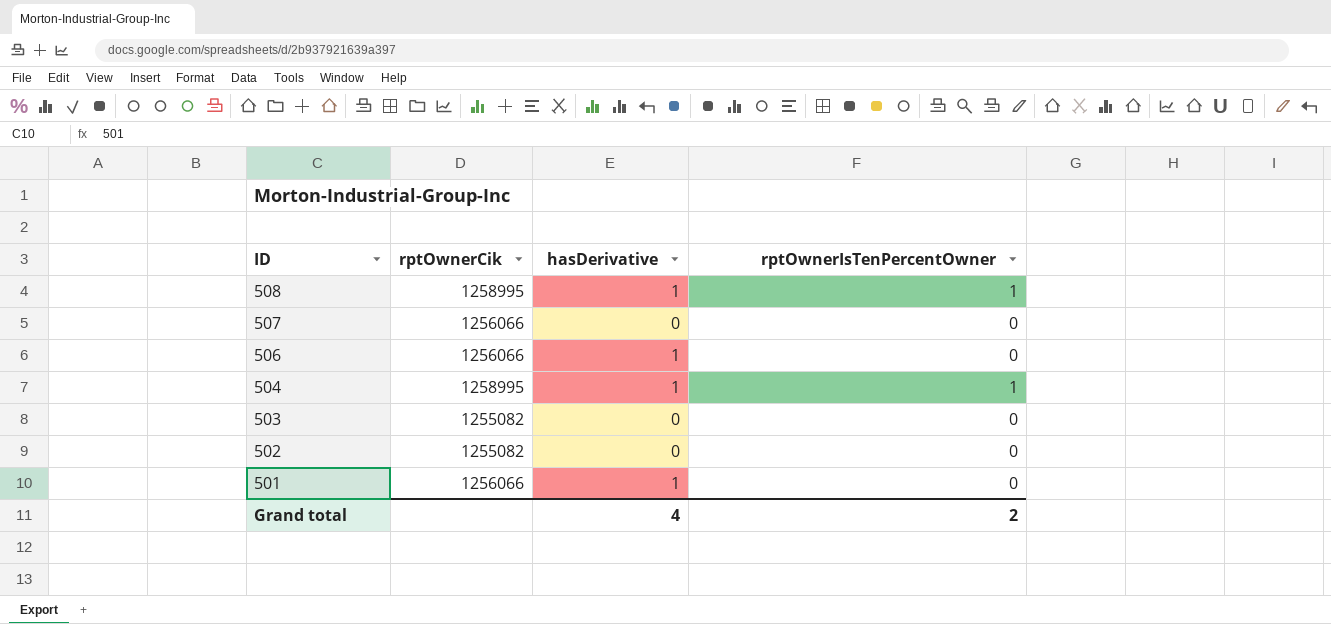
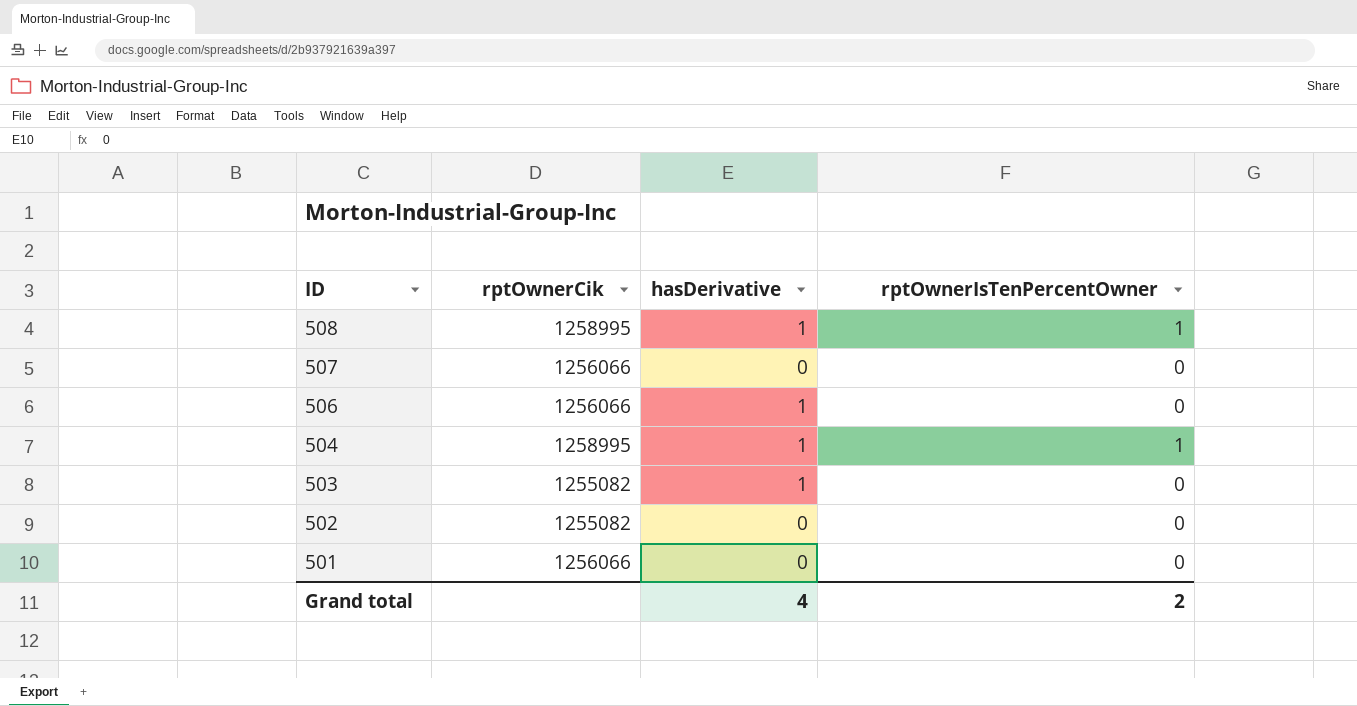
503 | hasDerivative: 0 -> 1
501 | hasDerivative: 1 -> 0

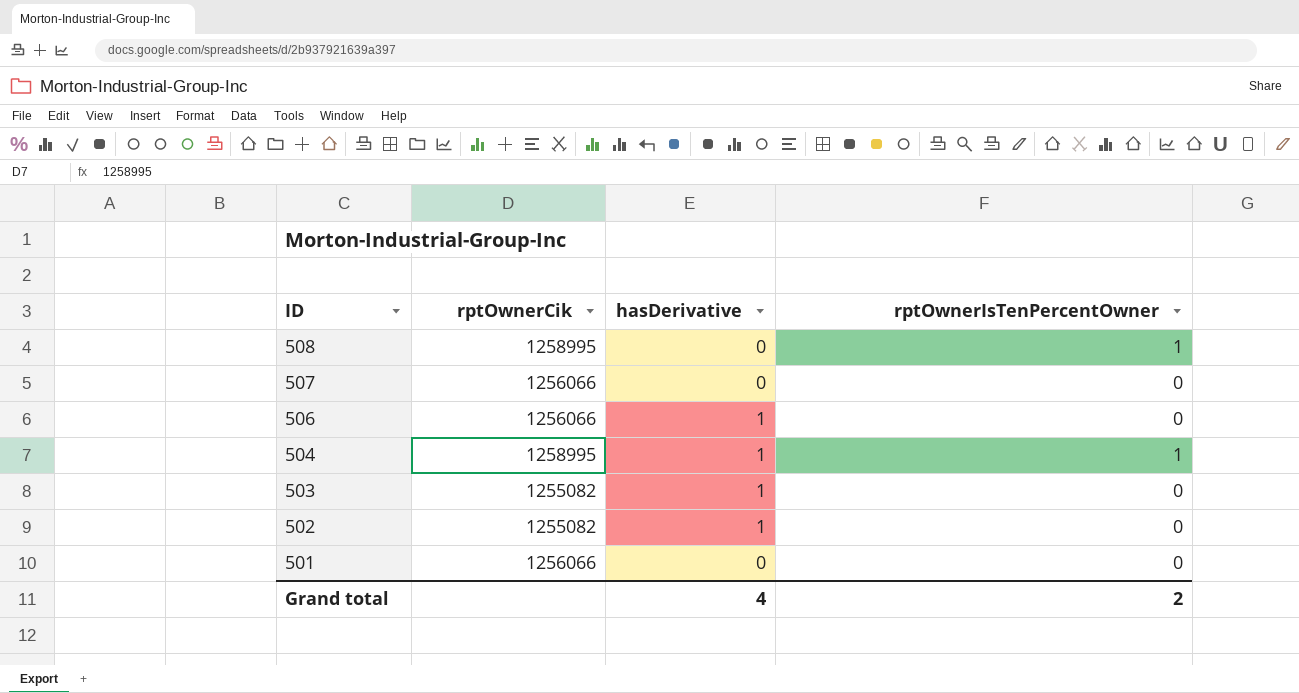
508 | hasDerivative: 1 -> 0
502 | hasDerivative: 0 -> 1

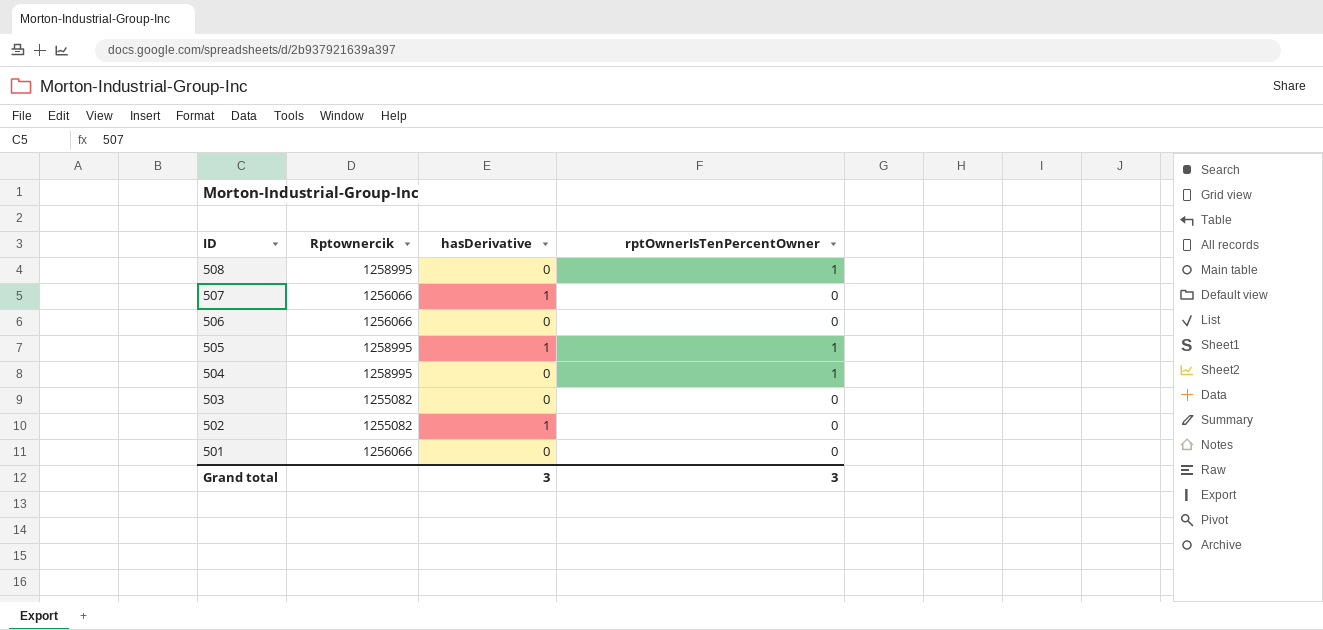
column name: rptOwnerCik -> Rptownercik
507 | hasDerivative: 0 -> 1
506 | hasDerivative: 1 -> 0
row 505: none -> 1258995 | 1 | 1
504 | hasDerivative: 1 -> 0
503 | hasDerivative: 1 -> 0
Grand total | hasDerivative: 4 -> 3
Grand total | rptOwnerIsTenPercentOwner: 2 -> 3

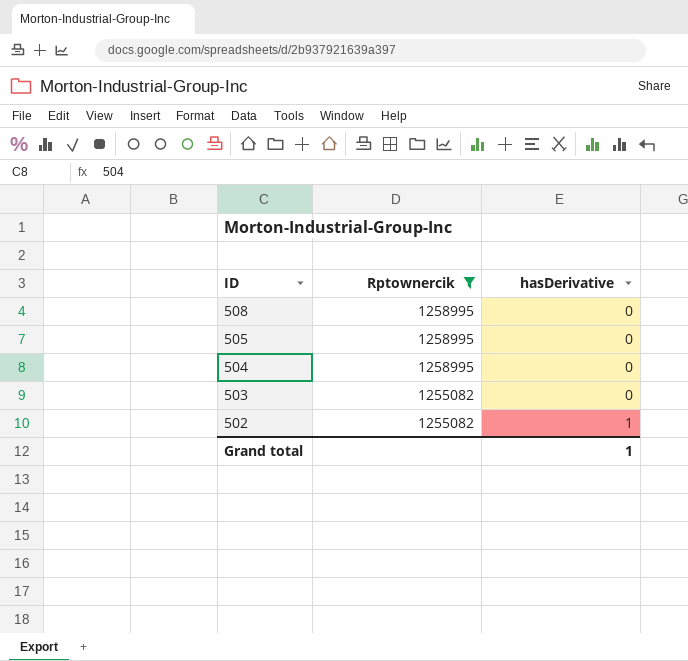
filter: none -> Rptownercik != 1256066
column rptOwnerIsTenPercentOwner | position: 4 -> none
505 | hasDerivative: 1 -> 0
Grand total | hasDerivative: 3 -> 1

